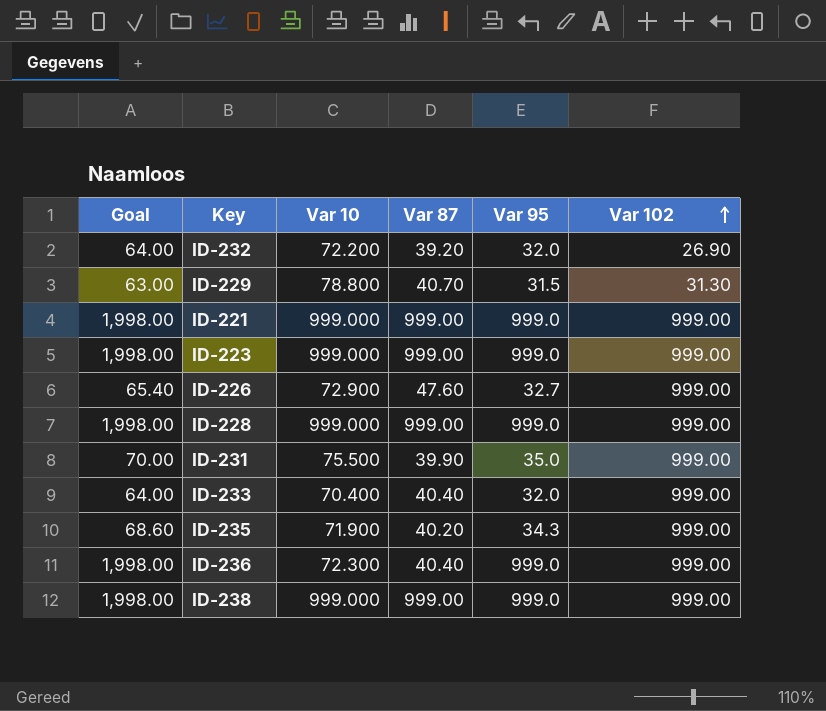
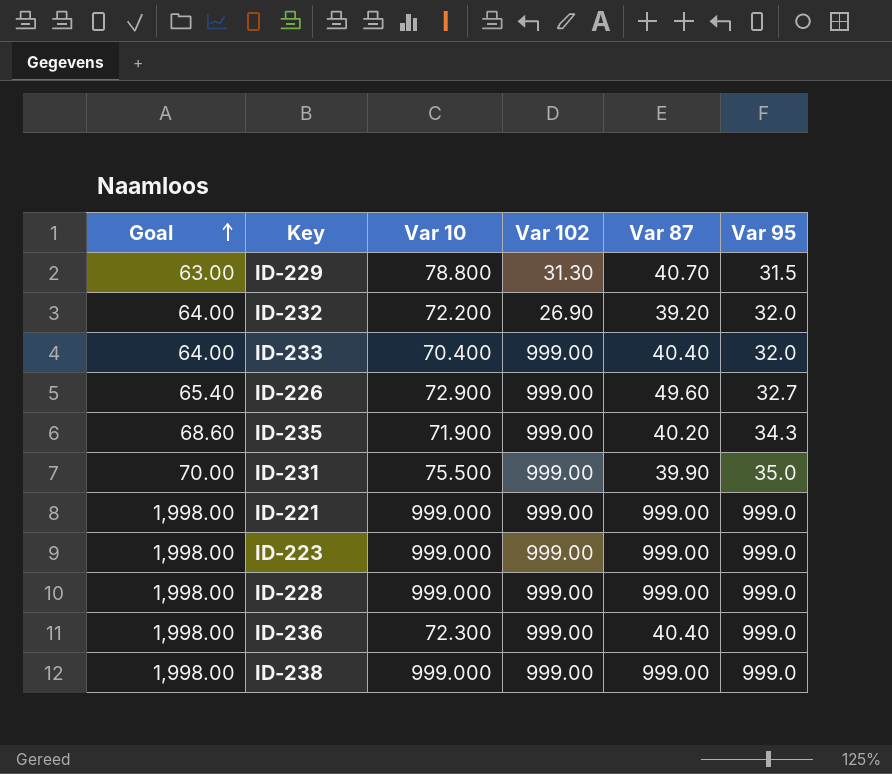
row order: Var 102 ascending -> Goal ascending
column Var 102 | position: 6 -> 4
ID-226 | Var 87: 47.60 -> 49.60

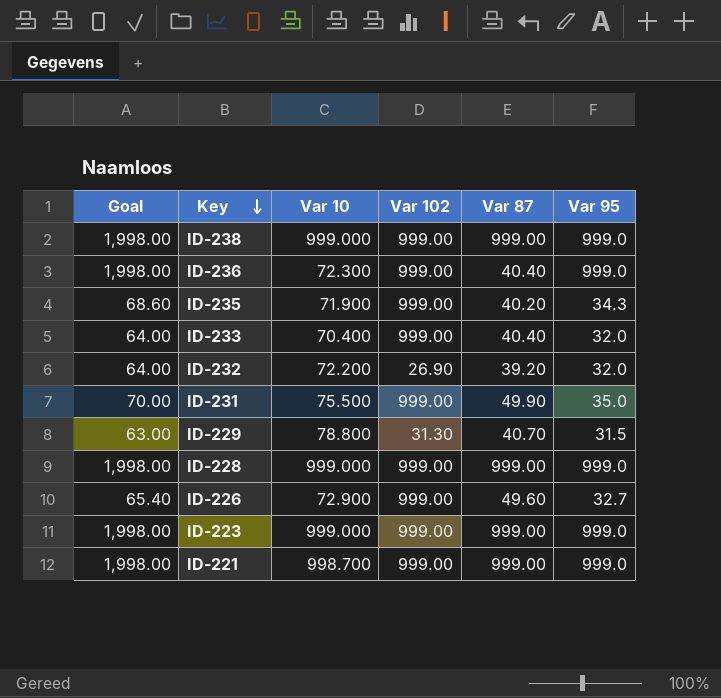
row order: Goal ascending -> Key descending
ID-231 | Var 87: 39.90 -> 49.90
ID-221 | Var 10: 999.000 -> 998.700

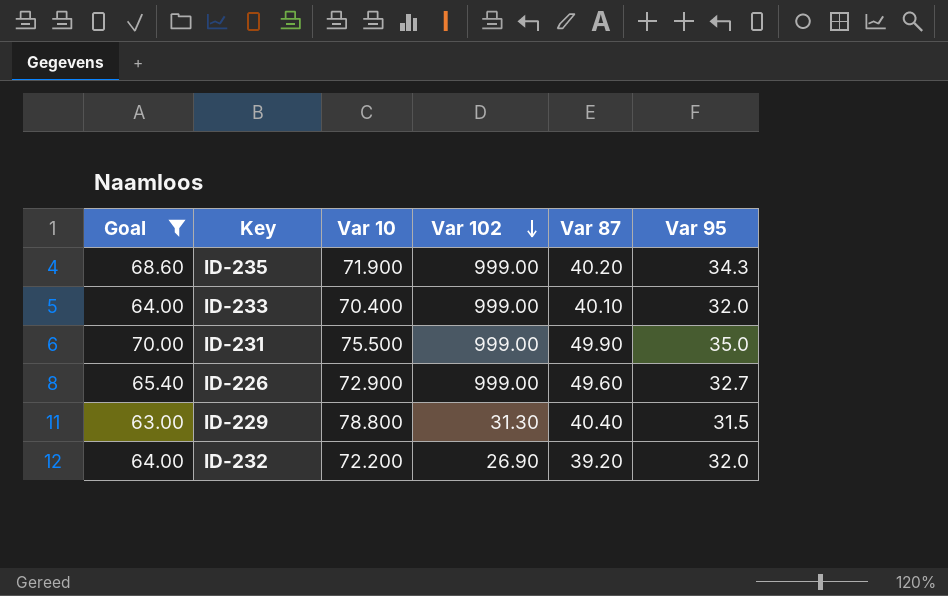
filter: none -> Goal != 1,998.00
row order: Key descending -> Var 102 descending
ID-233 | Var 87: 40.40 -> 40.10
ID-229 | Var 87: 40.70 -> 40.40

